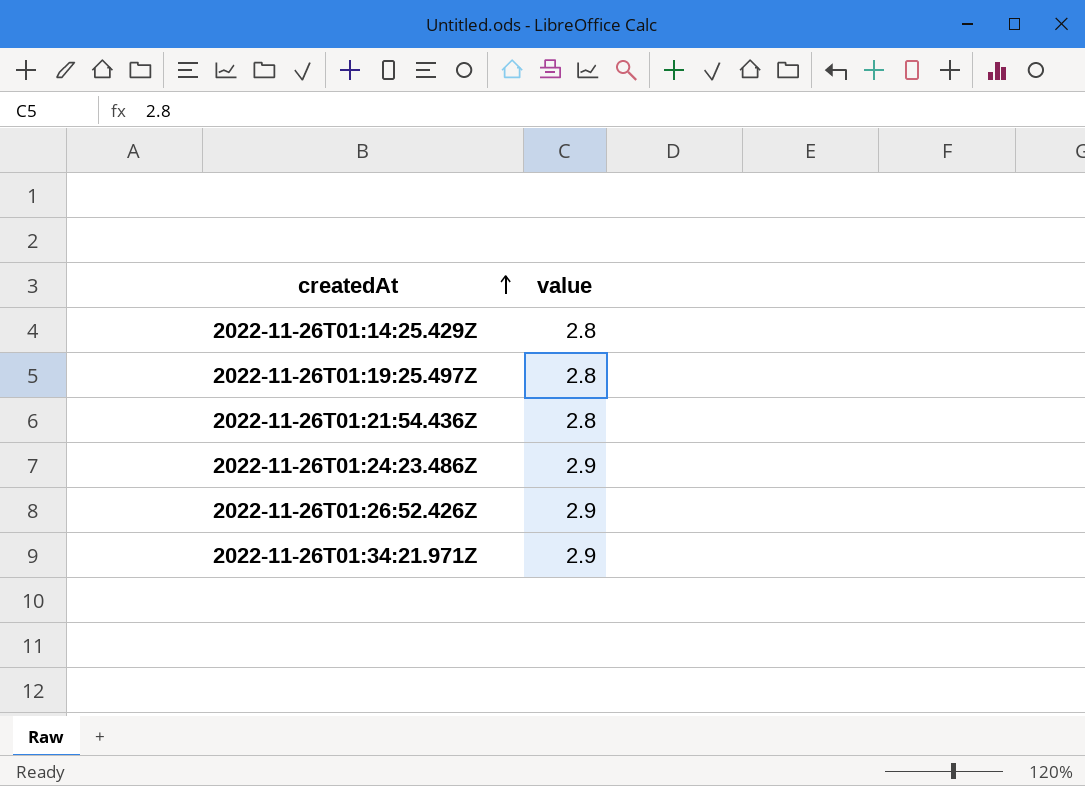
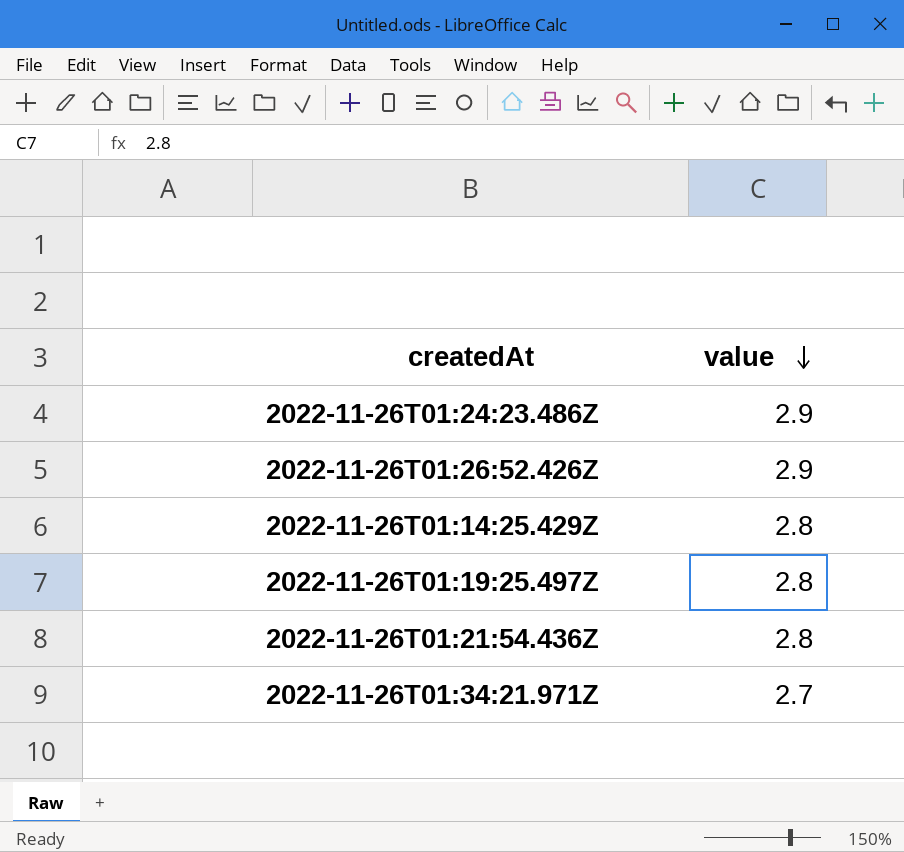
row order: createdAt ascending -> value descending
2022-11-26T01:34:21.971Z | value: 2.9 -> 2.7

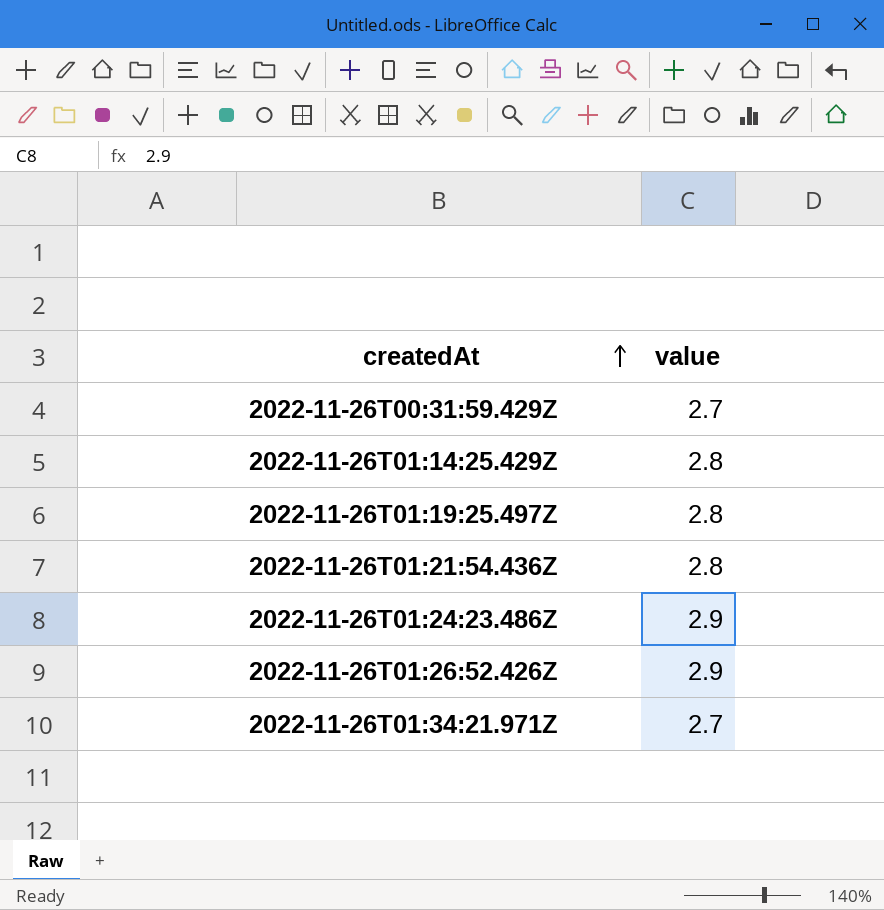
row order: value descending -> createdAt ascending
row 2022-11-26T00:31:59.429Z: none -> 2.7

